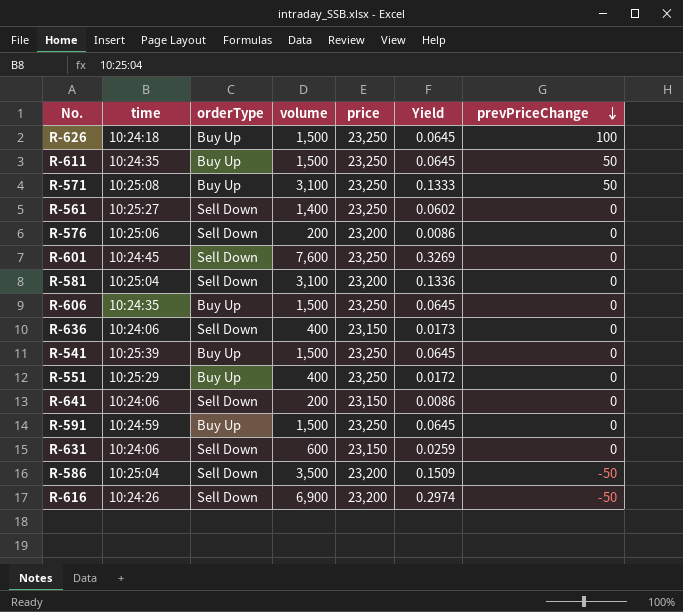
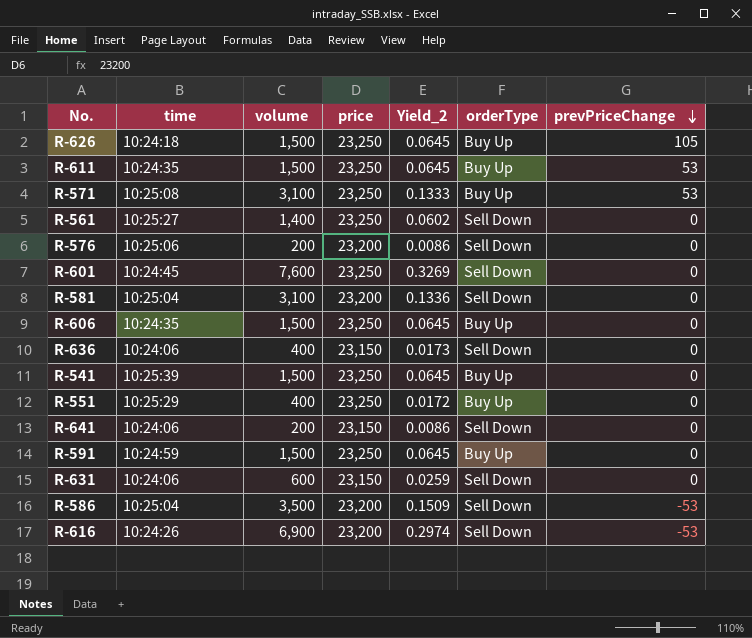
column name: Yield -> Yield_2
column orderType | position: 3 -> 6
R-626 | prevPriceChange: 100 -> 105
R-611 | prevPriceChange: 50 -> 53
R-571 | prevPriceChange: 50 -> 53
R-586 | prevPriceChange: -50 -> -53
R-616 | prevPriceChange: -50 -> -53

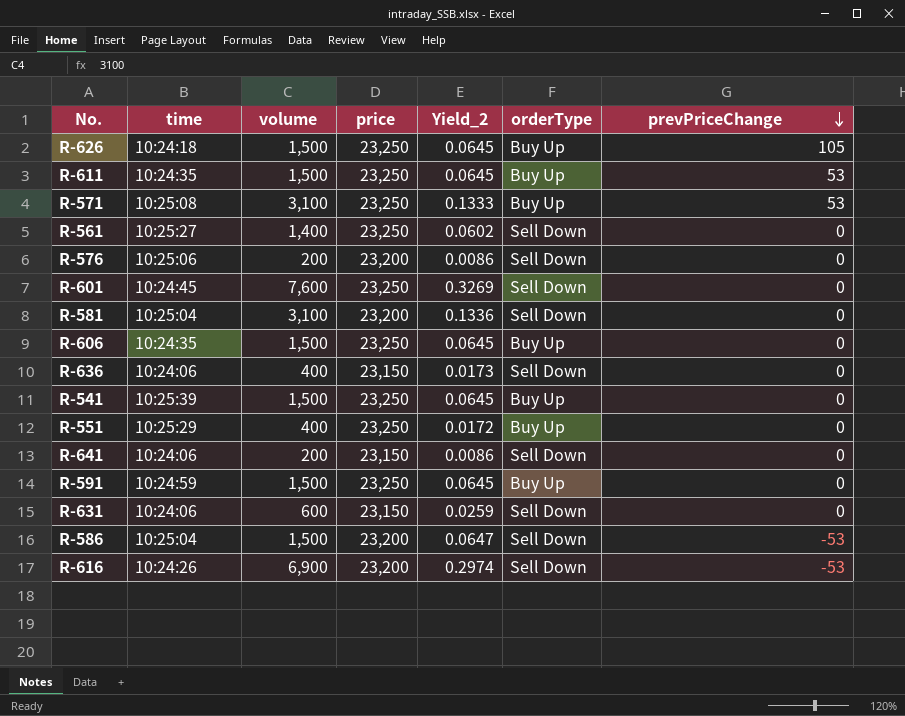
R-586 | volume: 3,500 -> 1,500
R-586 | Yield_2: 0.1509 -> 0.0647

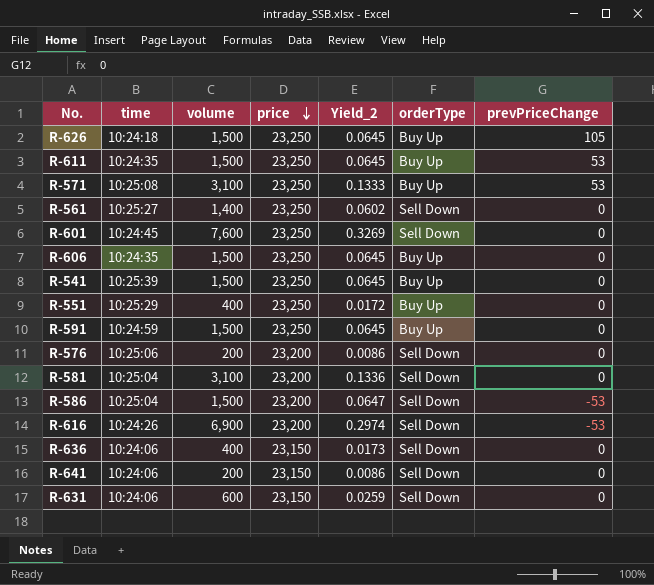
row order: prevPriceChange descending -> price descending

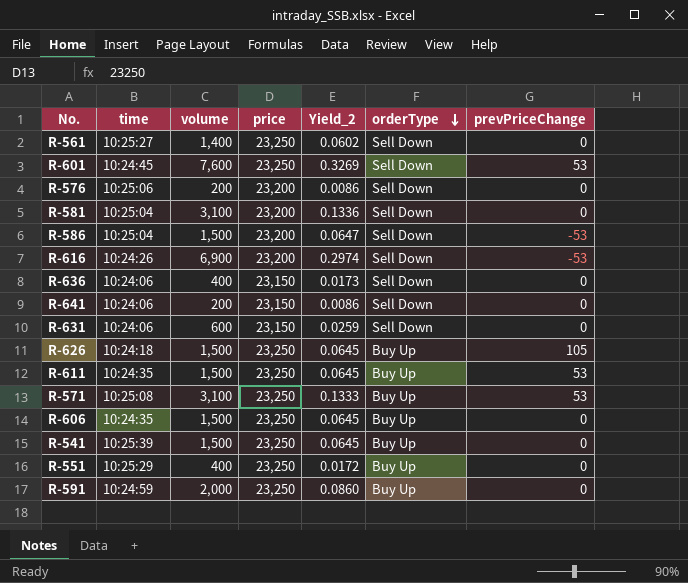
row order: price descending -> orderType descending
R-601 | prevPriceChange: 0 -> 53
R-591 | volume: 1,500 -> 2,000
R-591 | Yield_2: 0.0645 -> 0.0860

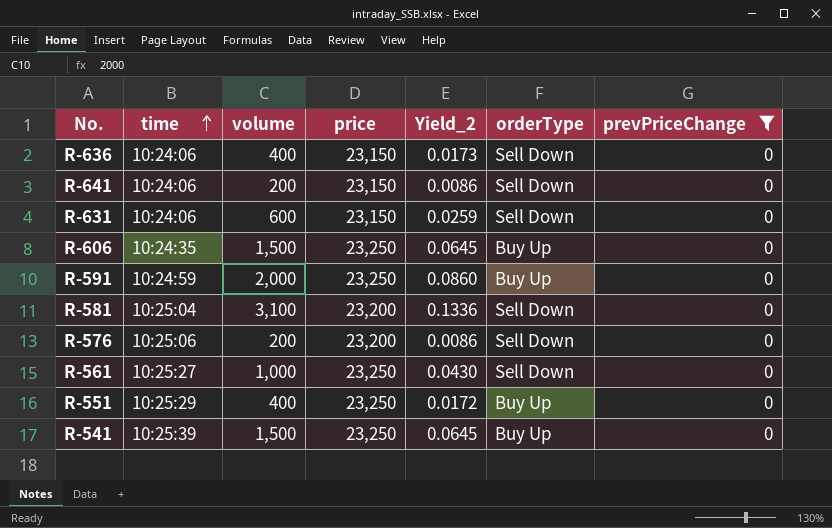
filter: none -> prevPriceChange = 0
row order: orderType descending -> time ascending
R-561 | volume: 1,400 -> 1,000
R-561 | Yield_2: 0.0602 -> 0.0430

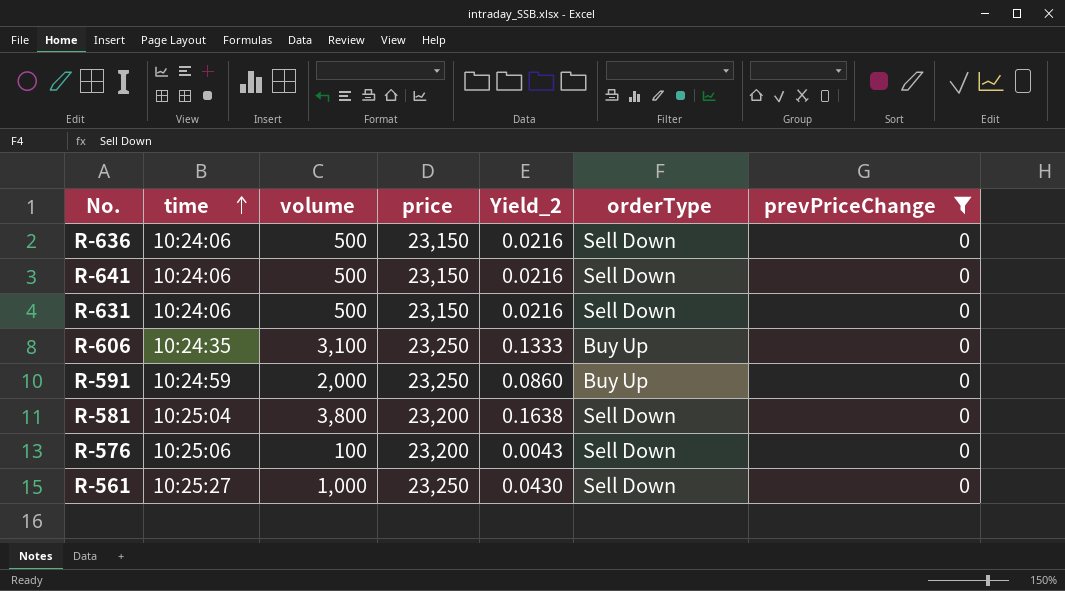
row R-551: 10:25:29 | 400 | 23,250 | 0.0172 | Buy Up | 0 -> none
row R-541: 10:25:39 | 1,500 | 23,250 | 0.0645 | Buy Up | 0 -> none
R-636 | volume: 400 -> 500
R-636 | Yield_2: 0.0173 -> 0.0216
R-641 | volume: 200 -> 500
R-641 | Yield_2: 0.0086 -> 0.0216
R-631 | volume: 600 -> 500
R-631 | Yield_2: 0.0259 -> 0.0216
R-606 | volume: 1,500 -> 3,100
R-606 | Yield_2: 0.0645 -> 0.1333
R-581 | volume: 3,100 -> 3,800
R-581 | Yield_2: 0.1336 -> 0.1638
R-576 | volume: 200 -> 100
R-576 | Yield_2: 0.0086 -> 0.0043

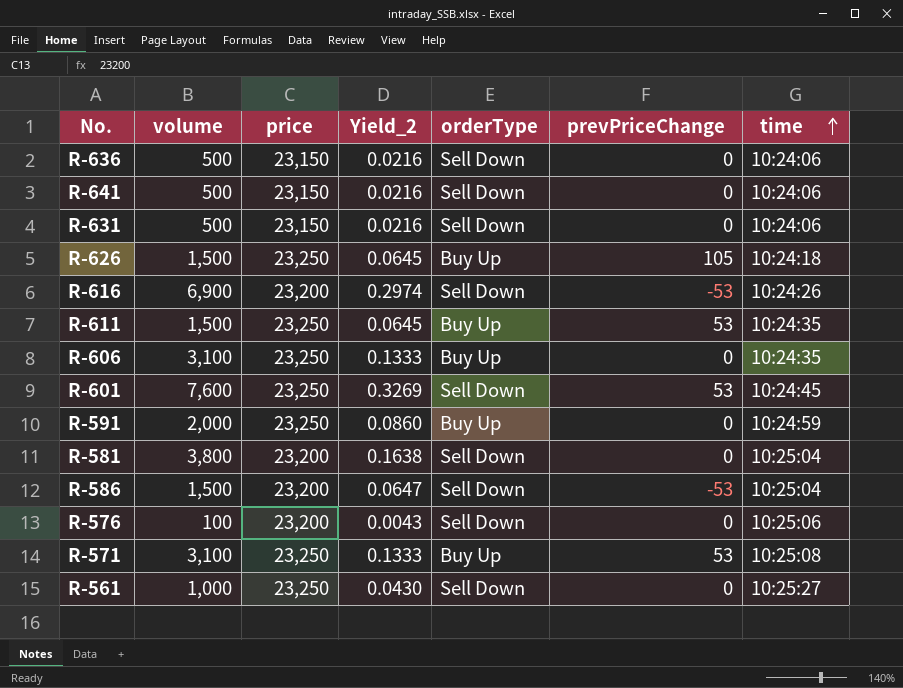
filter: prevPriceChange = 0 -> none
column time | position: 2 -> 7

